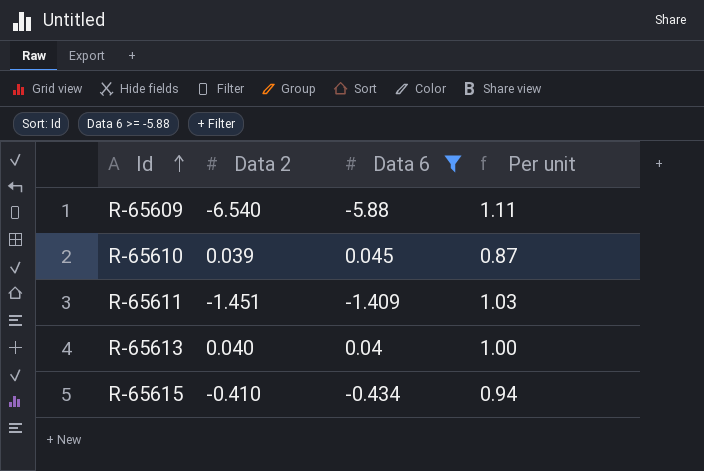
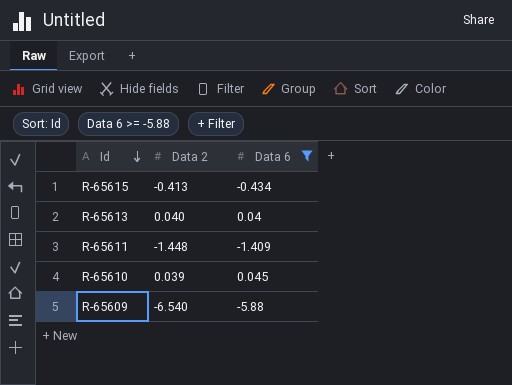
row order: Id ascending -> Id descending
column Per unit | formula: [Data 2] / [Data 6] -> none
R-65615 | Data 2: -0.410 -> -0.413
R-65611 | Data 2: -1.451 -> -1.448

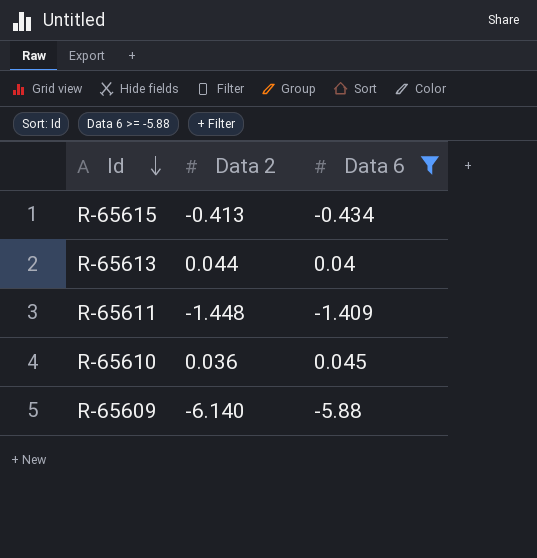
R-65613 | Data 2: 0.040 -> 0.044
R-65610 | Data 2: 0.039 -> 0.036
R-65609 | Data 2: -6.540 -> -6.140

